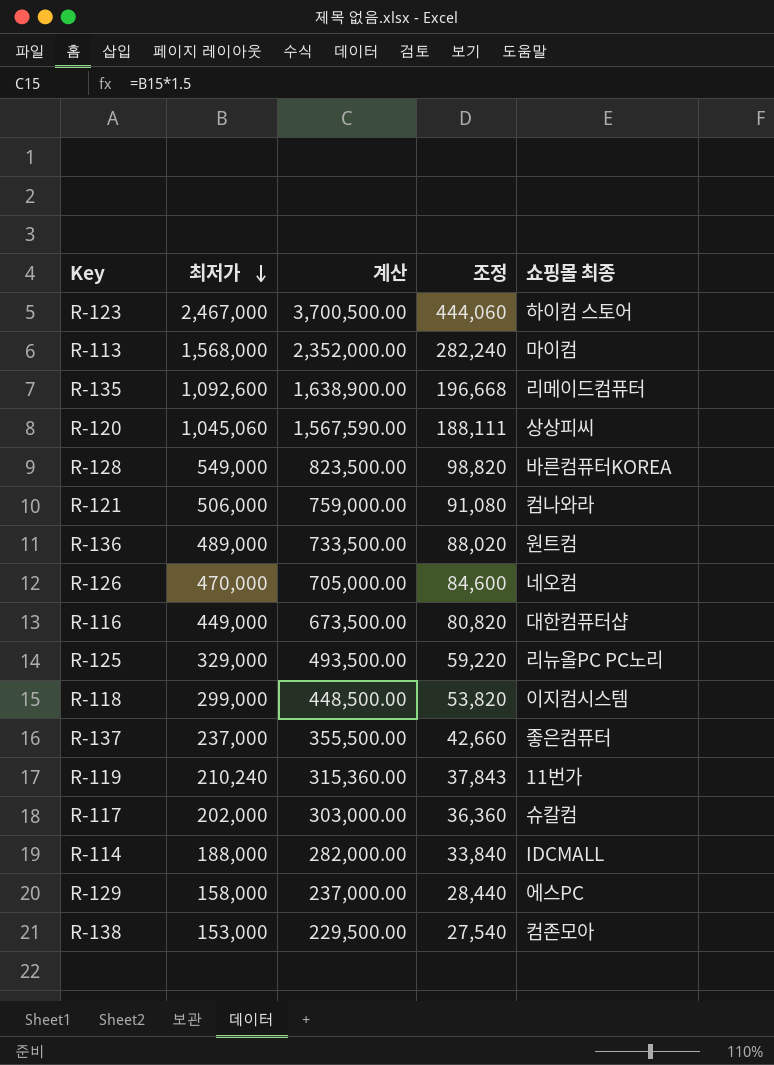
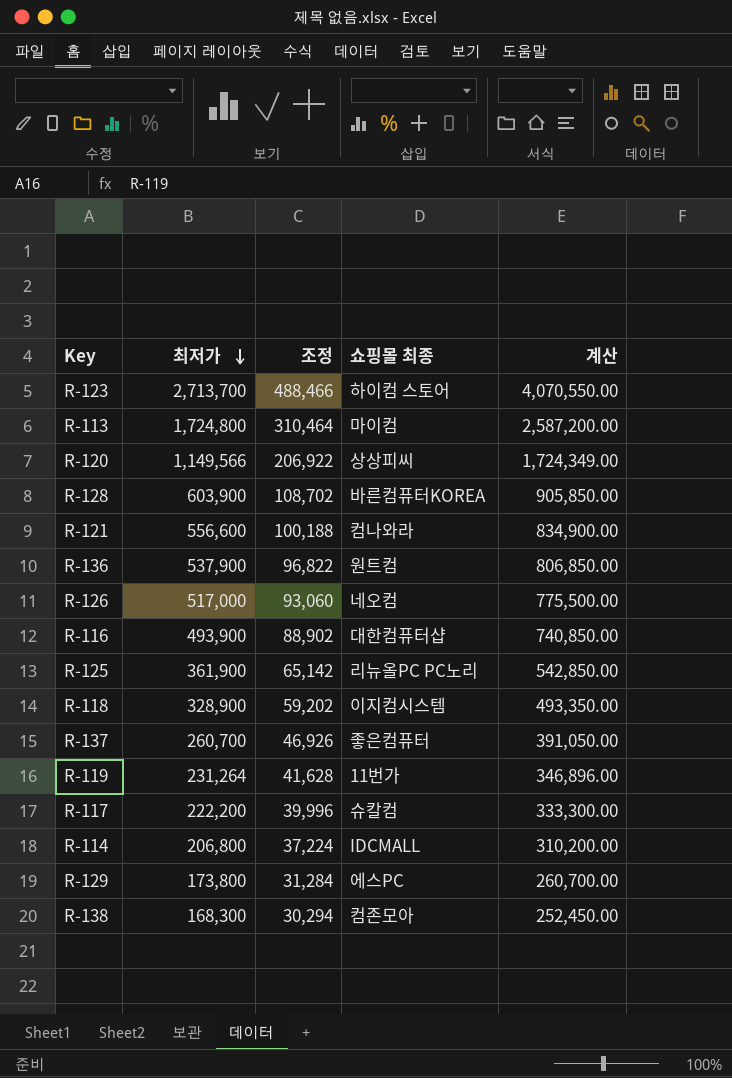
column 계산 | position: 3 -> 5
row R-135: 1,092,600 | 1,638,900.00 | 196,668 | 리메이드컴퓨터 -> none
R-123 | 최저가: 2,467,000 -> 2,713,700
R-123 | 조정: 444,060 -> 488,466
R-123 | 계산: 3,700,500.00 -> 4,070,550.00
R-113 | 최저가: 1,568,000 -> 1,724,800
R-113 | 조정: 282,240 -> 310,464
R-113 | 계산: 2,352,000.00 -> 2,587,200.00
R-120 | 최저가: 1,045,060 -> 1,149,566
R-120 | 조정: 188,111 -> 206,922
R-120 | 계산: 1,567,590.00 -> 1,724,349.00
R-128 | 최저가: 549,000 -> 603,900
R-128 | 조정: 98,820 -> 108,702
R-128 | 계산: 823,500.00 -> 905,850.00
R-121 | 최저가: 506,000 -> 556,600
R-121 | 조정: 91,080 -> 100,188
R-121 | 계산: 759,000.00 -> 834,900.00
R-136 | 최저가: 489,000 -> 537,900
R-136 | 조정: 88,020 -> 96,822
R-136 | 계산: 733,500.00 -> 806,850.00
R-126 | 최저가: 470,000 -> 517,000
R-126 | 조정: 84,600 -> 93,060
R-126 | 계산: 705,000.00 -> 775,500.00
R-116 | 최저가: 449,000 -> 493,900
R-116 | 조정: 80,820 -> 88,902
R-116 | 계산: 673,500.00 -> 740,850.00
R-125 | 최저가: 329,000 -> 361,900
R-125 | 조정: 59,220 -> 65,142
R-125 | 계산: 493,500.00 -> 542,850.00
R-118 | 최저가: 299,000 -> 328,900
R-118 | 조정: 53,820 -> 59,202
R-118 | 계산: 448,500.00 -> 493,350.00
R-137 | 최저가: 237,000 -> 260,700
R-137 | 조정: 42,660 -> 46,926
R-137 | 계산: 355,500.00 -> 391,050.00
R-119 | 최저가: 210,240 -> 231,264
R-119 | 조정: 37,843 -> 41,628
R-119 | 계산: 315,360.00 -> 346,896.00
R-117 | 최저가: 202,000 -> 222,200
R-117 | 조정: 36,360 -> 39,996
R-117 | 계산: 303,000.00 -> 333,300.00
R-114 | 최저가: 188,000 -> 206,800
R-114 | 조정: 33,840 -> 37,224
R-114 | 계산: 282,000.00 -> 310,200.00
R-129 | 최저가: 158,000 -> 173,800
R-129 | 조정: 28,440 -> 31,284
R-129 | 계산: 237,000.00 -> 260,700.00
R-138 | 최저가: 153,000 -> 168,300
R-138 | 조정: 27,540 -> 30,294
R-138 | 계산: 229,500.00 -> 252,450.00

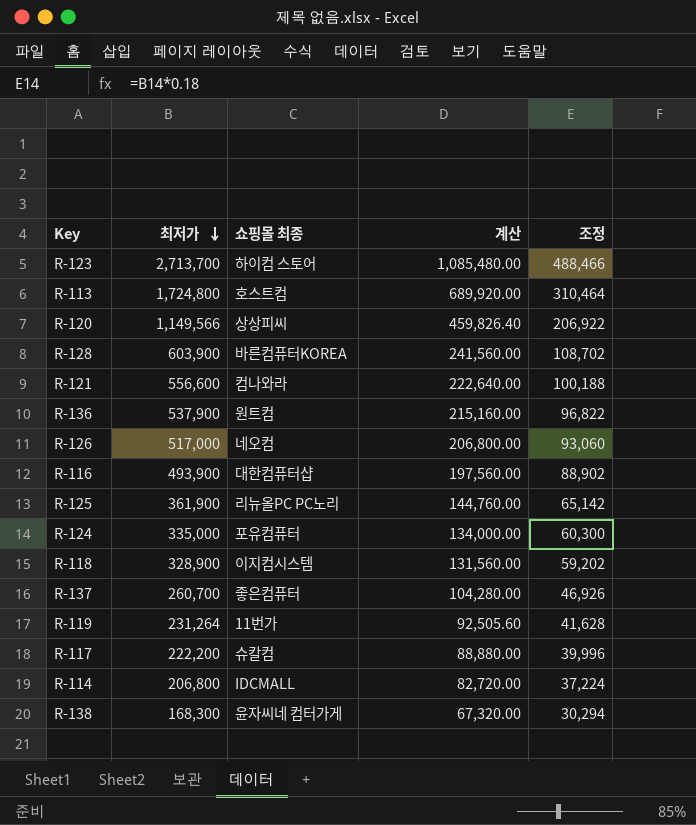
column 계산 | formula: [최저가] * 1.5 -> [최저가] * 0.4
column 조정 | position: 3 -> 5
row R-129: 173,800 | 31,284 | 에스PC | 260,700.00 -> none
R-113 | 쇼핑몰 최종: 마이컴 -> 호스트컴
row R-124: none -> 335,000 | 포유컴퓨터 | 134,000.00 | 60,300
R-138 | 쇼핑몰 최종: 컴존모아 -> 윤자씨네 컴터가게

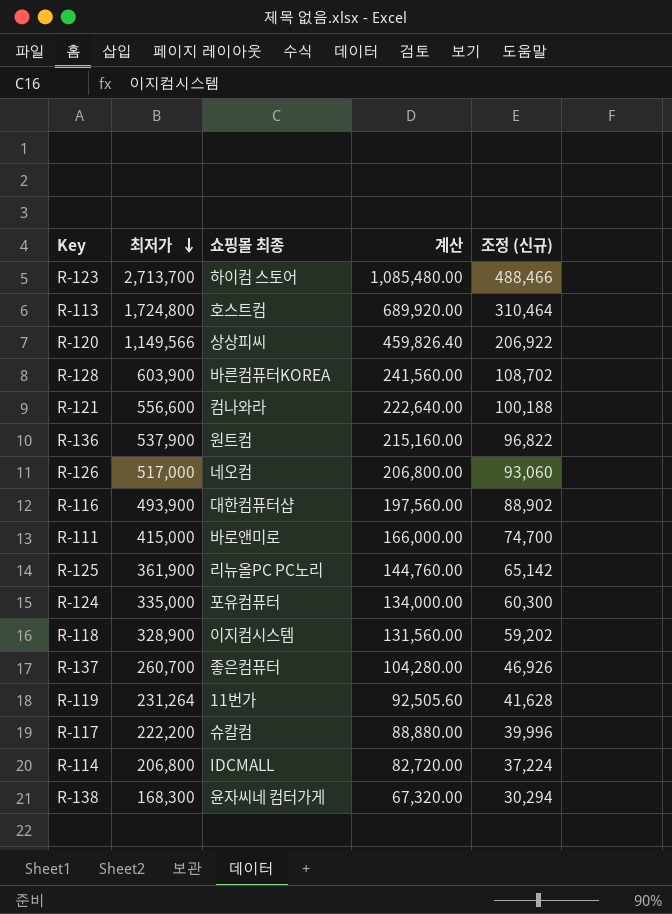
column name: 조정 -> 조정 (신규)
row R-111: none -> 415,000 | 바로앤미로 | 166,000.00 | 74,700

